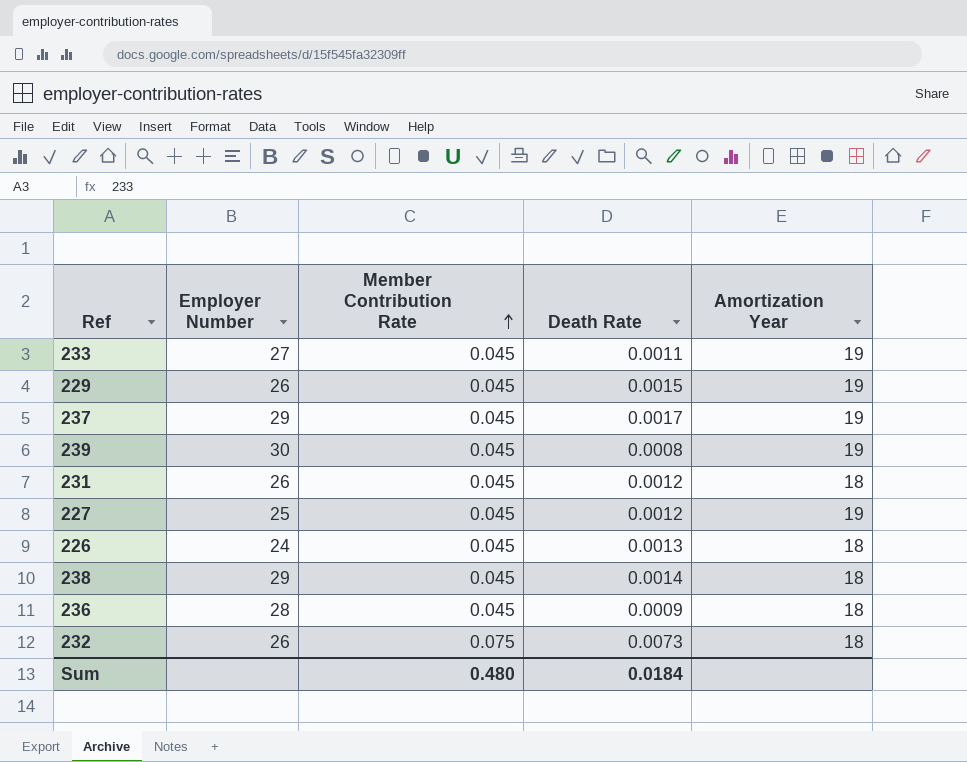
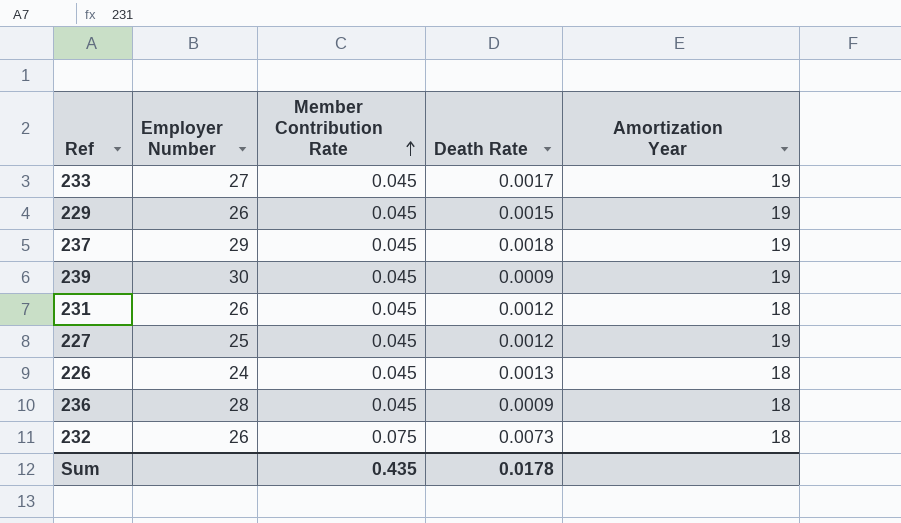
row 238: 29 | 0.045 | 0.0014 | 18 -> none
233 | Death Rate: 0.0011 -> 0.0017
237 | Death Rate: 0.0017 -> 0.0018
239 | Death Rate: 0.0008 -> 0.0009
Sum | Member Contribution Rate: 0.480 -> 0.435
Sum | Death Rate: 0.0184 -> 0.0178

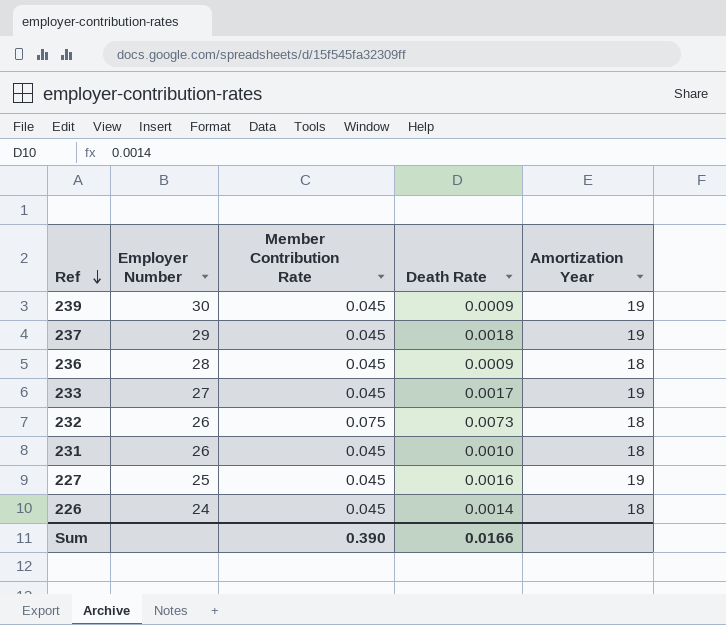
row order: Member Contribution Rate ascending -> Ref descending
row 229: 26 | 0.045 | 0.0015 | 19 -> none
231 | Death Rate: 0.0012 -> 0.0010
227 | Death Rate: 0.0012 -> 0.0016
226 | Death Rate: 0.0013 -> 0.0014
Sum | Member Contribution Rate: 0.435 -> 0.390
Sum | Death Rate: 0.0178 -> 0.0166

